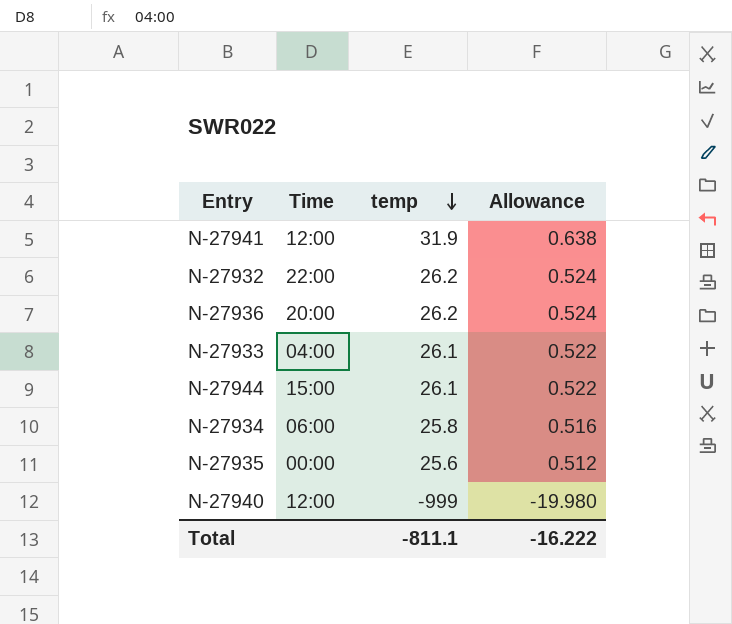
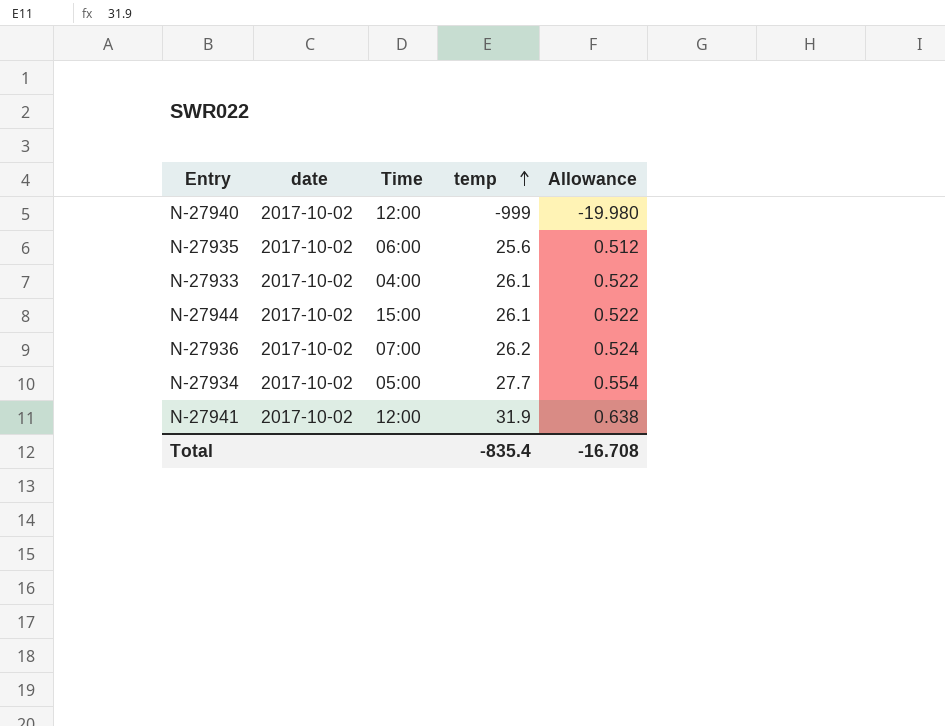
row order: temp descending -> temp ascending
column date | position: none -> 2
row N-27932: 22:00 | 26.2 | 0.524 -> none
N-27935 | Time: 00:00 -> 06:00
N-27936 | Time: 20:00 -> 07:00
N-27934 | Time: 06:00 -> 05:00
N-27934 | temp: 25.8 -> 27.7
N-27934 | Allowance: 0.516 -> 0.554
Total | temp: -811.1 -> -835.4
Total | Allowance: -16.222 -> -16.708

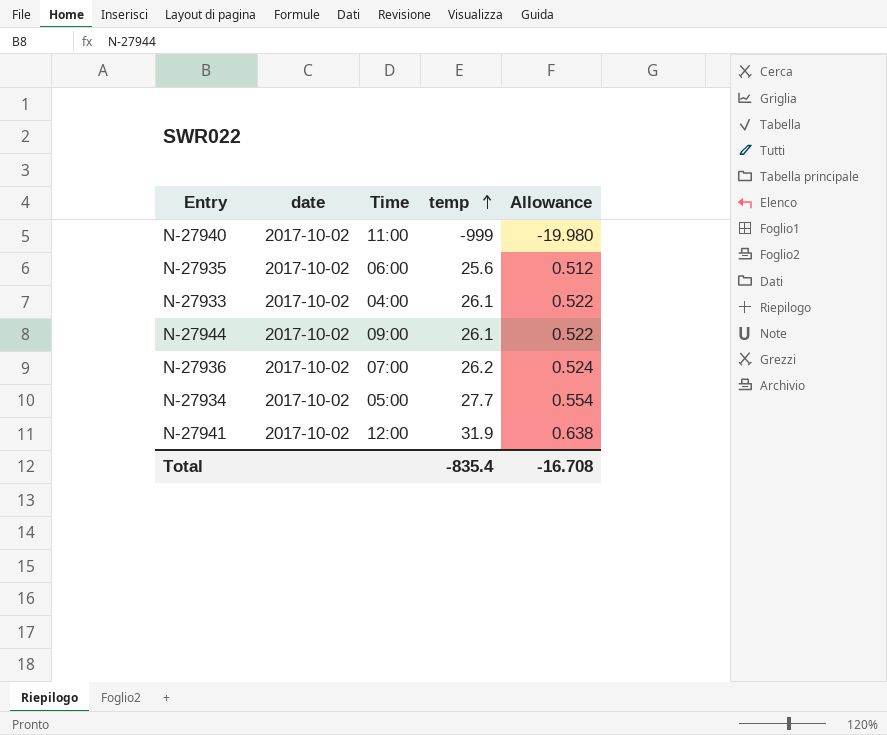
N-27940 | Time: 12:00 -> 11:00
N-27944 | Time: 15:00 -> 09:00

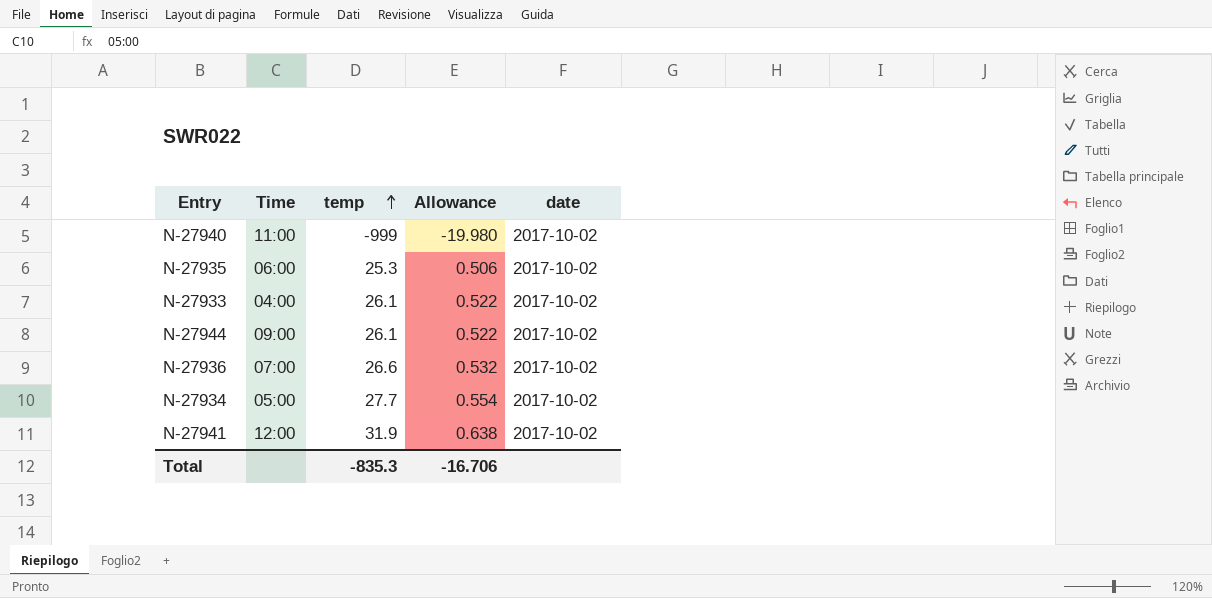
column date | position: 2 -> 5
N-27935 | temp: 25.6 -> 25.3
N-27935 | Allowance: 0.512 -> 0.506
N-27936 | temp: 26.2 -> 26.6
N-27936 | Allowance: 0.524 -> 0.532
Total | temp: -835.4 -> -835.3
Total | Allowance: -16.708 -> -16.706

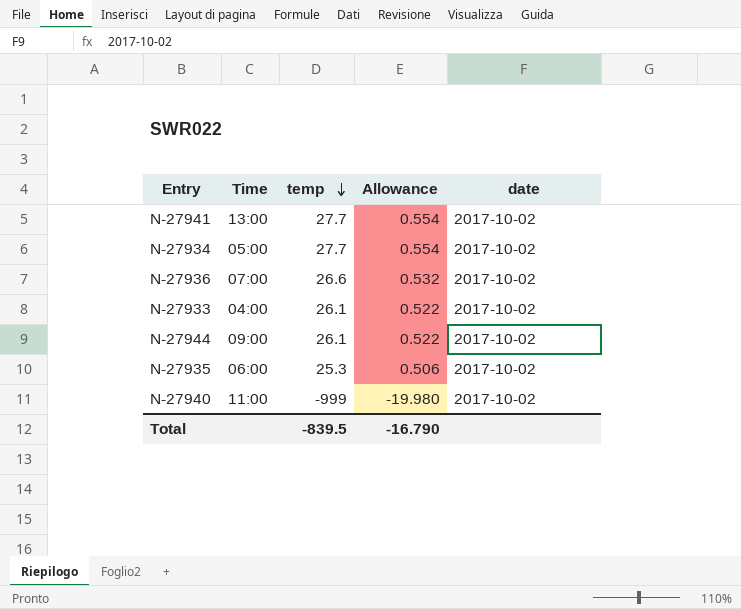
row order: temp ascending -> temp descending
N-27941 | Time: 12:00 -> 13:00
N-27941 | temp: 31.9 -> 27.7
N-27941 | Allowance: 0.638 -> 0.554
Total | temp: -835.3 -> -839.5
Total | Allowance: -16.706 -> -16.790

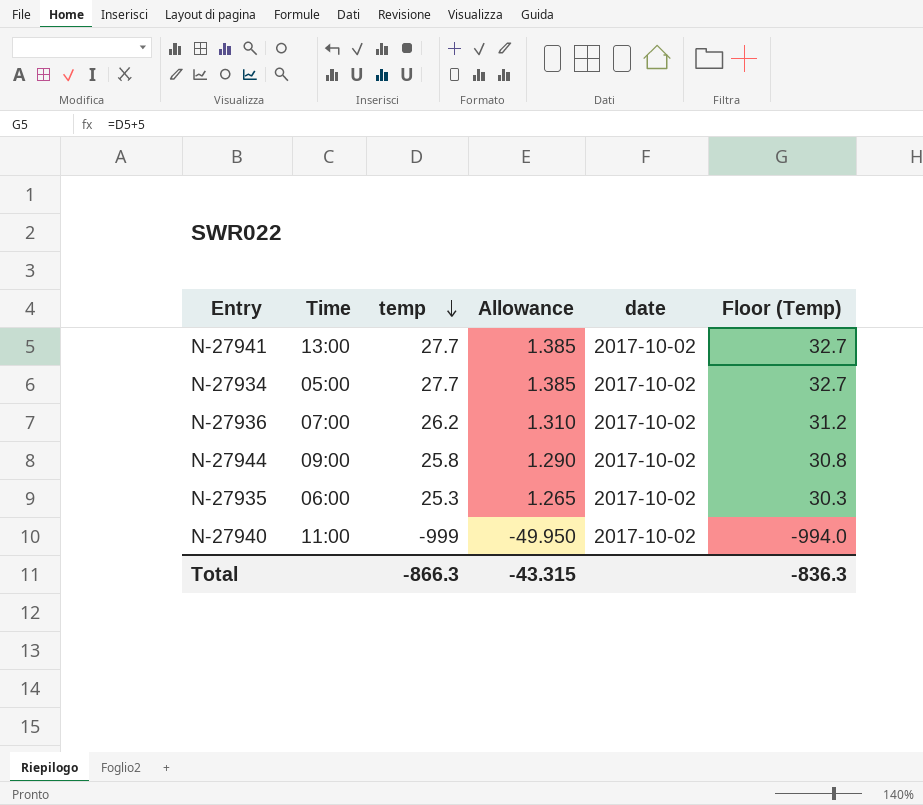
column Allowance | formula: [temp] * 0.02 -> [temp] * 0.05
column Floor (Temp) | formula: none -> [temp] + 5
row N-27933: 04:00 | 26.1 | 0.522 | 2017-10-02 -> none
N-27936 | temp: 26.6 -> 26.2
N-27944 | temp: 26.1 -> 25.8
Total | temp: -839.5 -> -866.3
Total | Allowance: -16.790 -> -43.315

